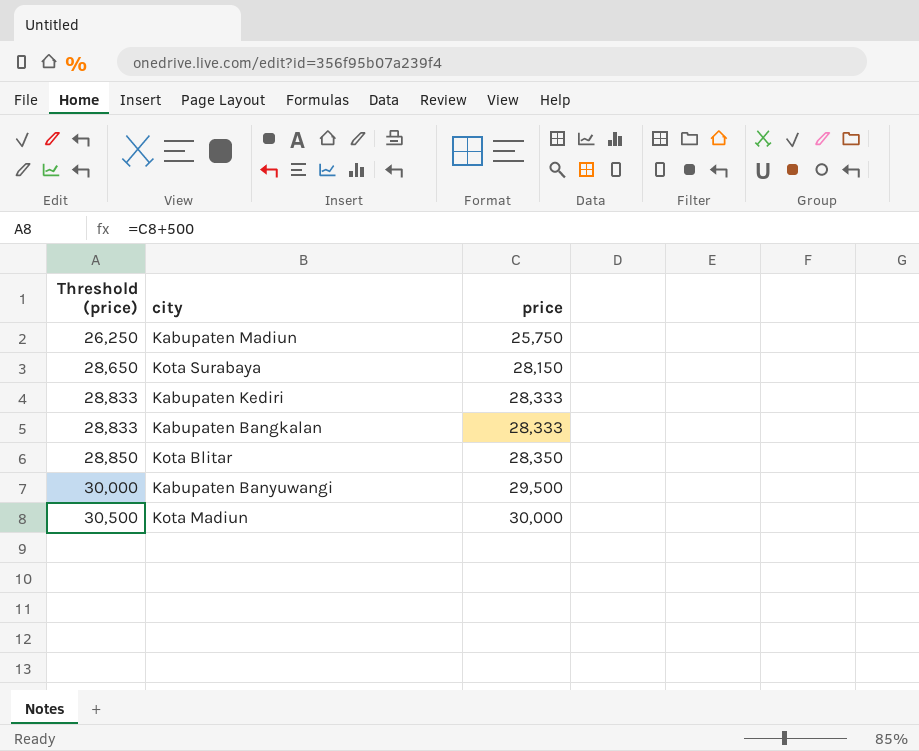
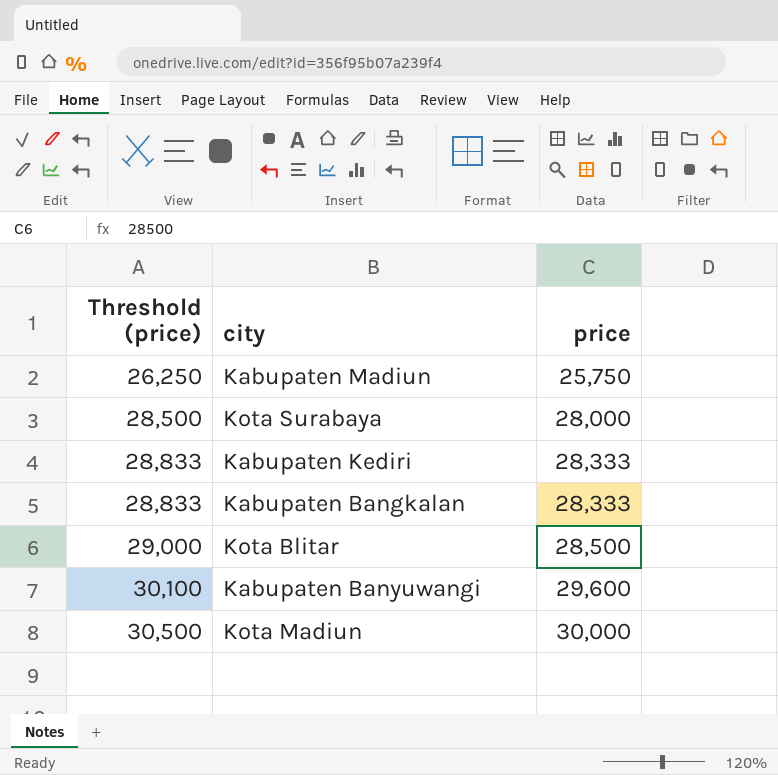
Kota Surabaya | Threshold (price): 28,650 -> 28,500
Kota Surabaya | price: 28,150 -> 28,000
Kota Blitar | Threshold (price): 28,850 -> 29,000
Kota Blitar | price: 28,350 -> 28,500
Kabupaten Banyuwangi | Threshold (price): 30,000 -> 30,100
Kabupaten Banyuwangi | price: 29,500 -> 29,600

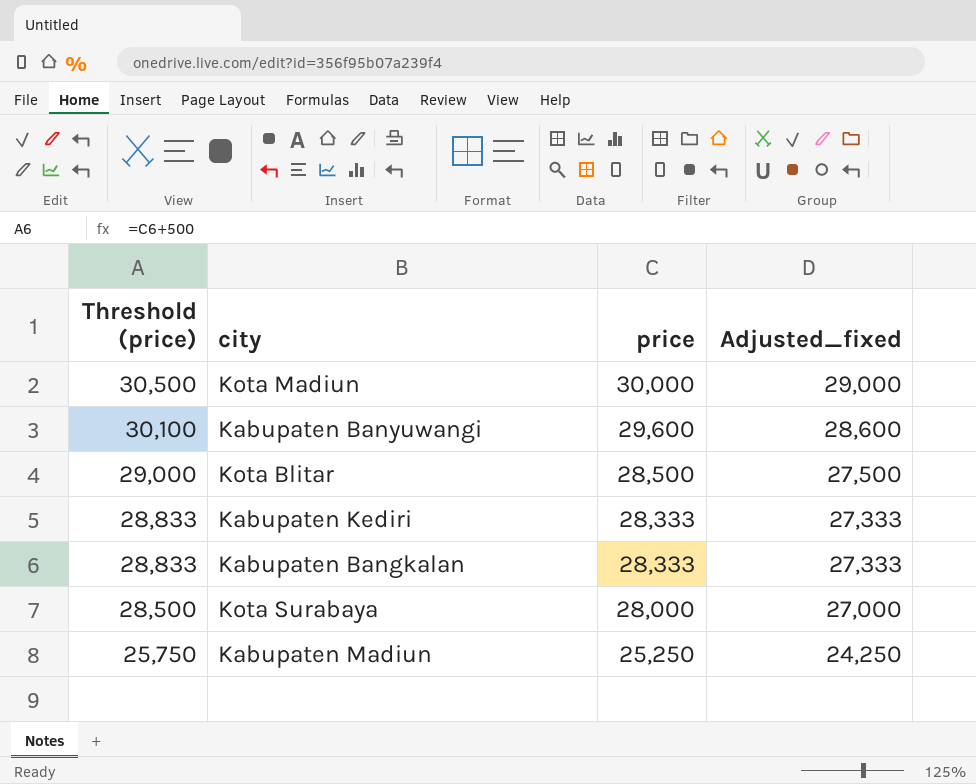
row order: Threshold (price) ascending -> Threshold (price) descending
column Adjusted_fixed | formula: none -> [price] - 1000
Kabupaten Madiun | Threshold (price): 26,250 -> 25,750
Kabupaten Madiun | price: 25,750 -> 25,250

